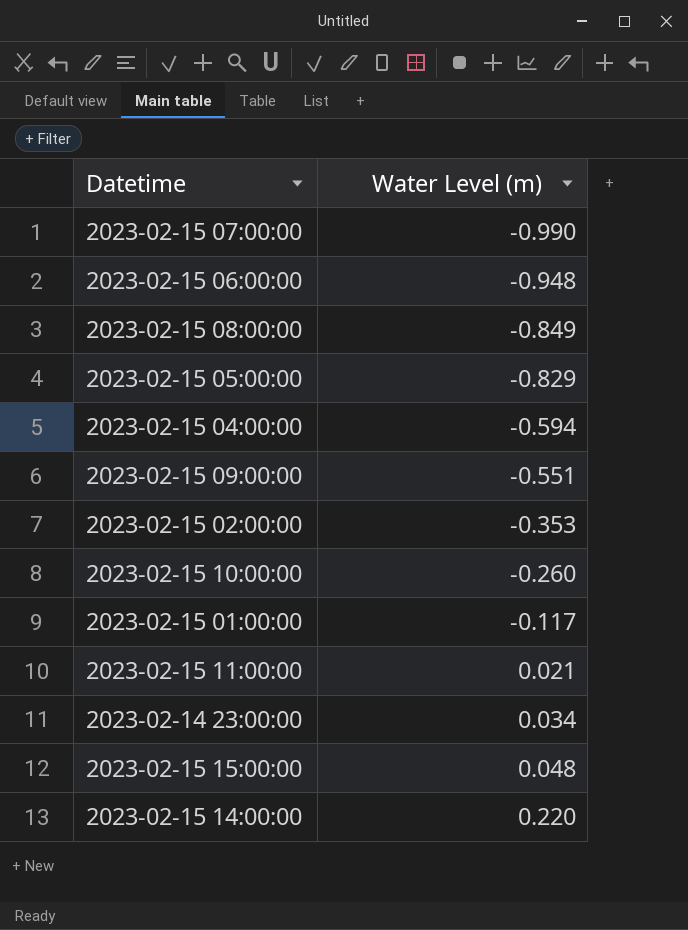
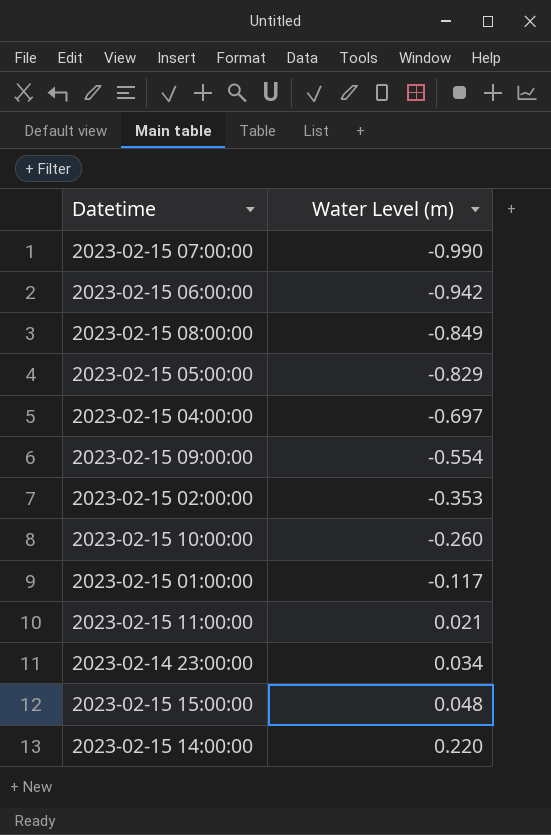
2023-02-15 06:00:00 | Water Level (m): -0.948 -> -0.942
2023-02-15 04:00:00 | Water Level (m): -0.594 -> -0.697
2023-02-15 09:00:00 | Water Level (m): -0.551 -> -0.554

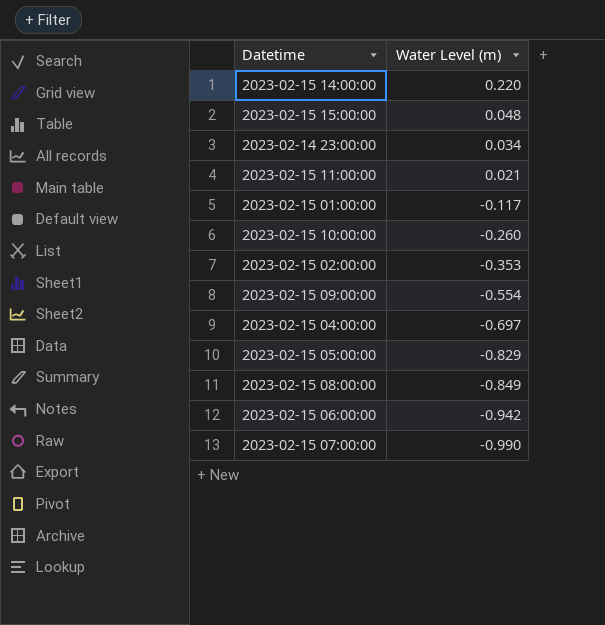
row order: Water Level (m) ascending -> Water Level (m) descending

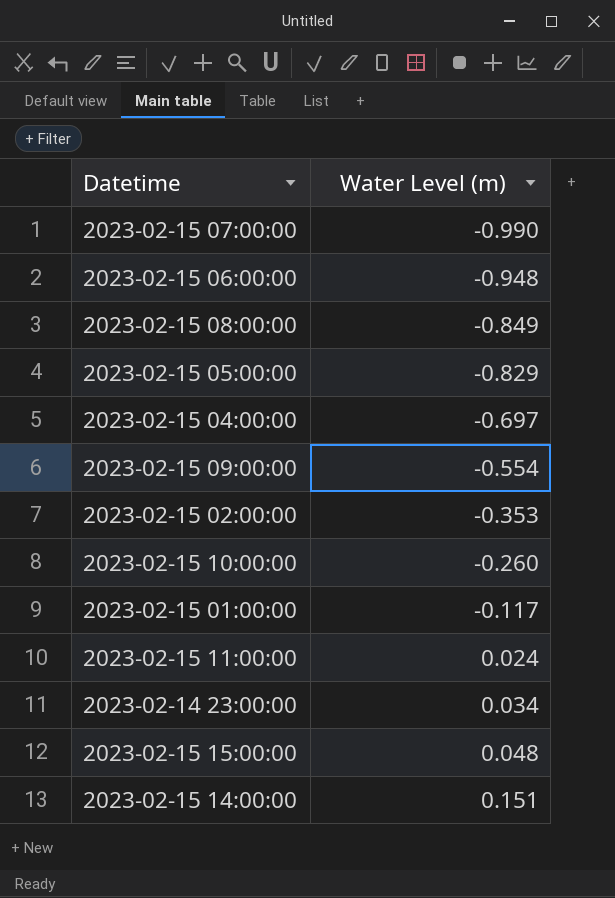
row order: Water Level (m) descending -> Water Level (m) ascending
2023-02-15 06:00:00 | Water Level (m): -0.942 -> -0.948
2023-02-15 11:00:00 | Water Level (m): 0.021 -> 0.024
2023-02-15 14:00:00 | Water Level (m): 0.220 -> 0.151

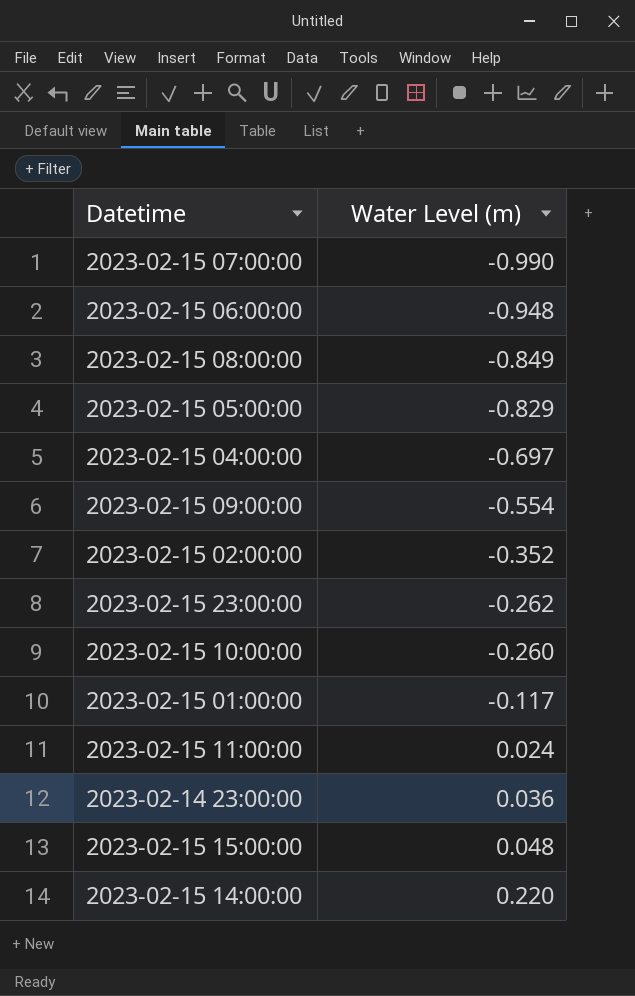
2023-02-15 02:00:00 | Water Level (m): -0.353 -> -0.352
row 2023-02-15 23:00:00: none -> -0.262
2023-02-14 23:00:00 | Water Level (m): 0.034 -> 0.036
2023-02-15 14:00:00 | Water Level (m): 0.151 -> 0.220

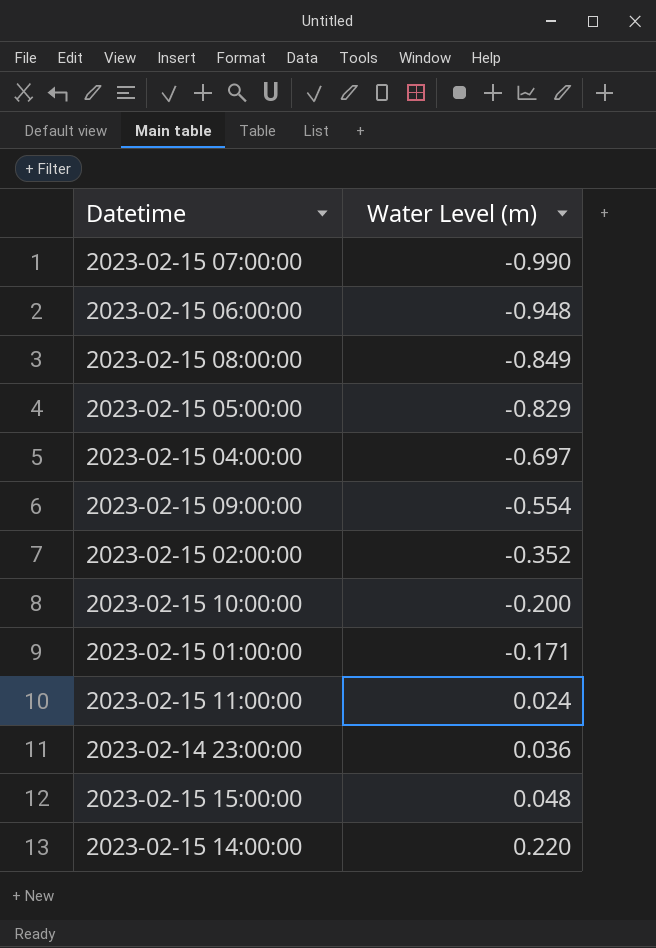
row 2023-02-15 23:00:00: -0.262 -> none
2023-02-15 10:00:00 | Water Level (m): -0.260 -> -0.200
2023-02-15 01:00:00 | Water Level (m): -0.117 -> -0.171

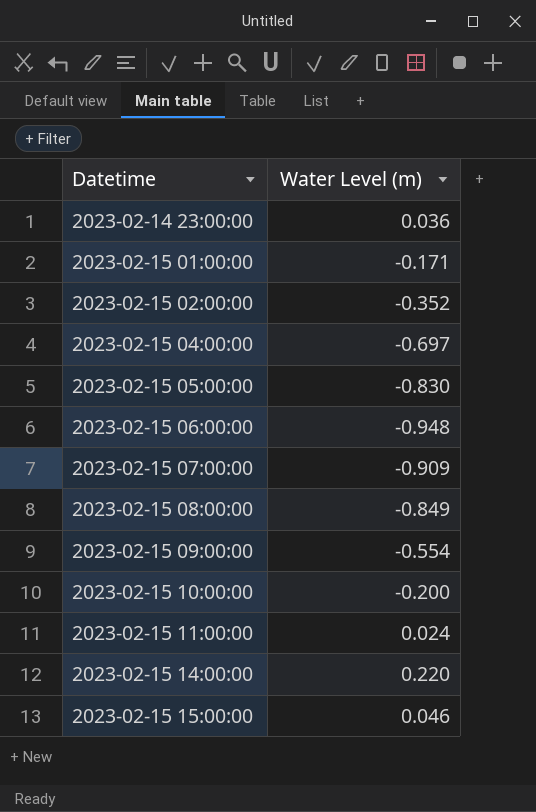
row order: Water Level (m) ascending -> Datetime ascending
2023-02-15 05:00:00 | Water Level (m): -0.829 -> -0.830
2023-02-15 07:00:00 | Water Level (m): -0.990 -> -0.909
2023-02-15 15:00:00 | Water Level (m): 0.048 -> 0.046

